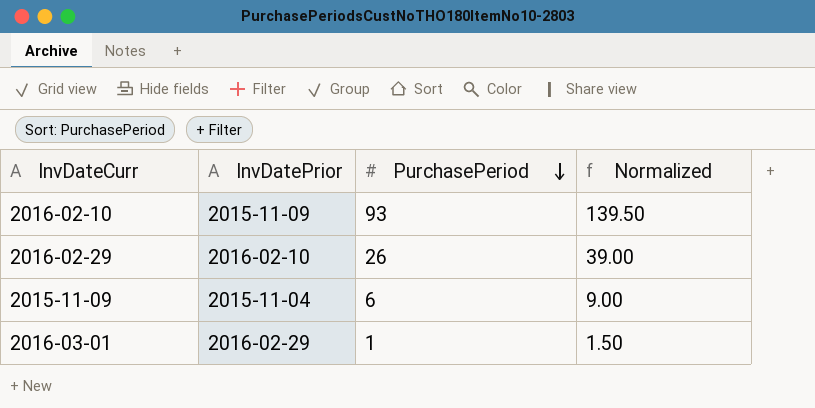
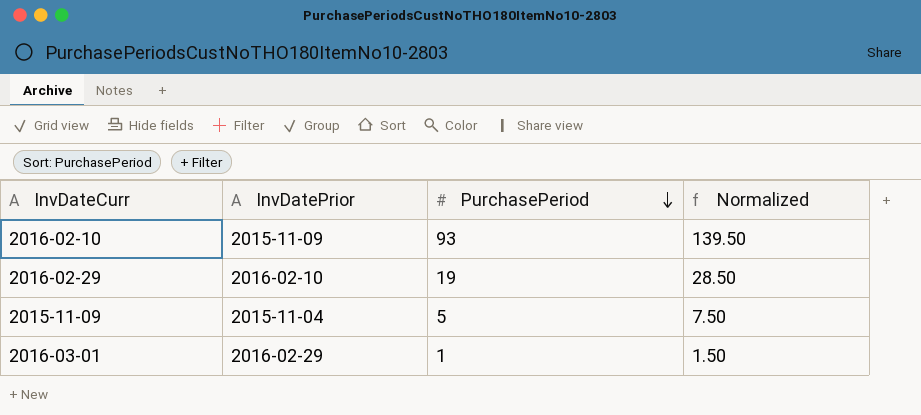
2016-02-29 | PurchasePeriod: 26 -> 19
2016-02-29 | Normalized: 39.00 -> 28.50
2015-11-09 | PurchasePeriod: 6 -> 5
2015-11-09 | Normalized: 9.00 -> 7.50

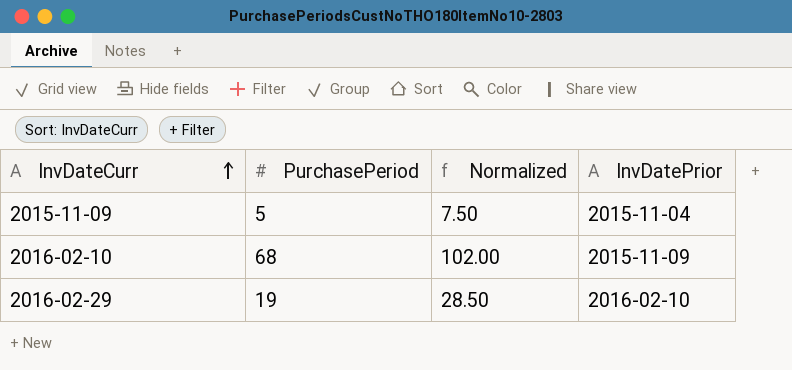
row order: PurchasePeriod descending -> InvDateCurr ascending
column InvDatePrior | position: 2 -> 4
row 2016-03-01: 2016-02-29 | 1 | 1.50 -> none
2016-02-10 | PurchasePeriod: 93 -> 68
2016-02-10 | Normalized: 139.50 -> 102.00

